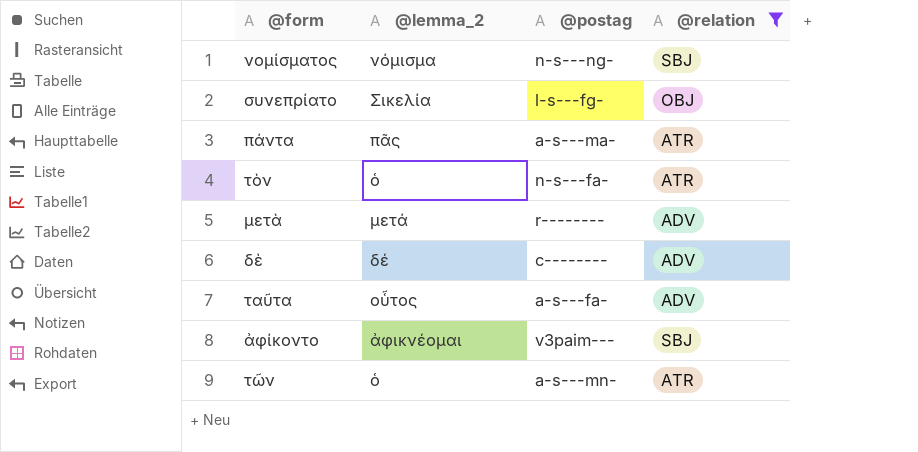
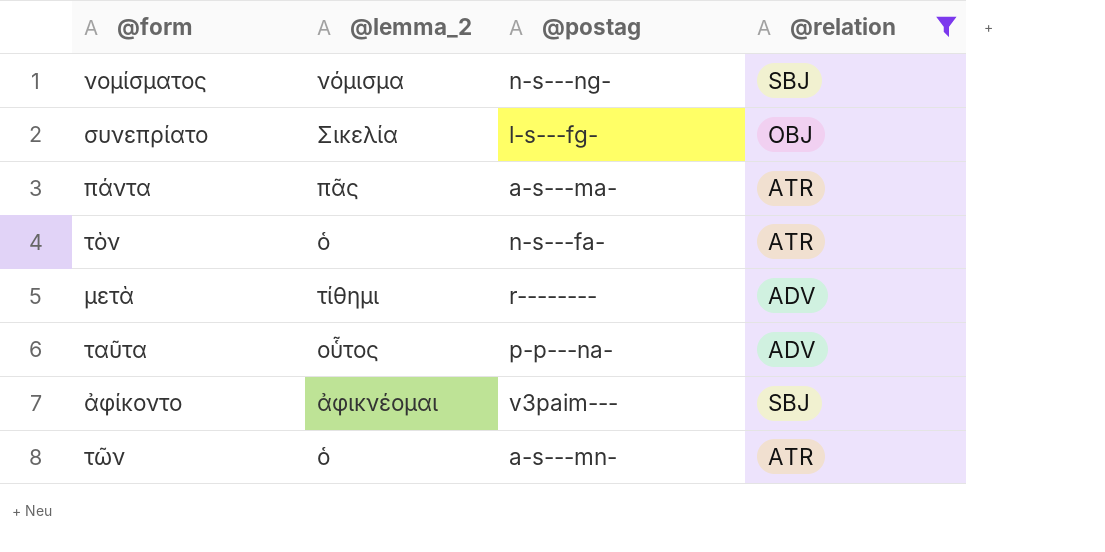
row δὲ: δέ | c-------- | ADV -> none
μετὰ | @lemma_2: μετά -> τίθημι
ταῦτα | @postag: a-s---fa- -> p-p---na-

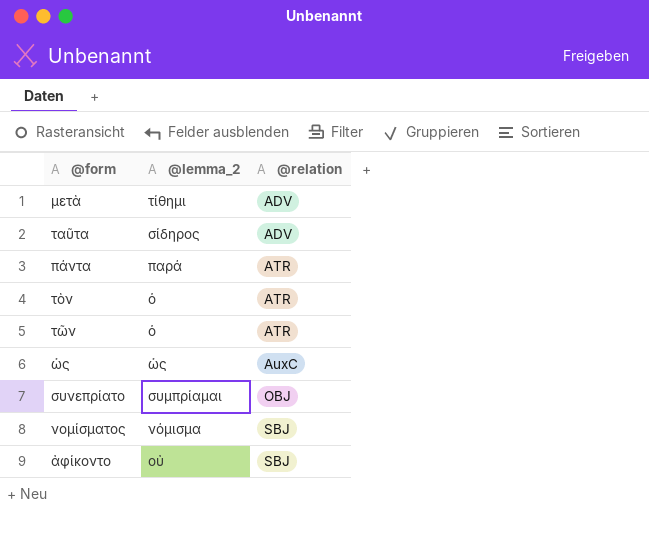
filter: @relation != AuxC -> none
row order: none -> @relation ascending
column @postag | position: 3 -> none
ταῦτα | @lemma_2: οὗτος -> σίδηρος
πάντα | @lemma_2: πᾶς -> παρά
συνεπρίατο | @lemma_2: Σικελία -> συμπρίαμαι
ἀφίκοντο | @lemma_2: ἀφικνέομαι -> οὐ

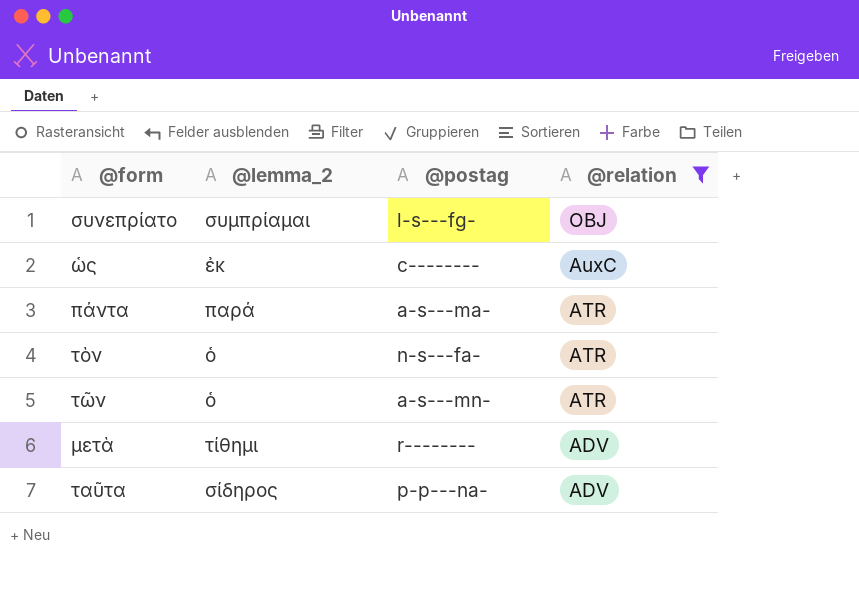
filter: none -> @relation != SBJ
row order: @relation ascending -> @relation descending
column @postag | position: none -> 3
ὡς | @lemma_2: ὡς -> ἐκ

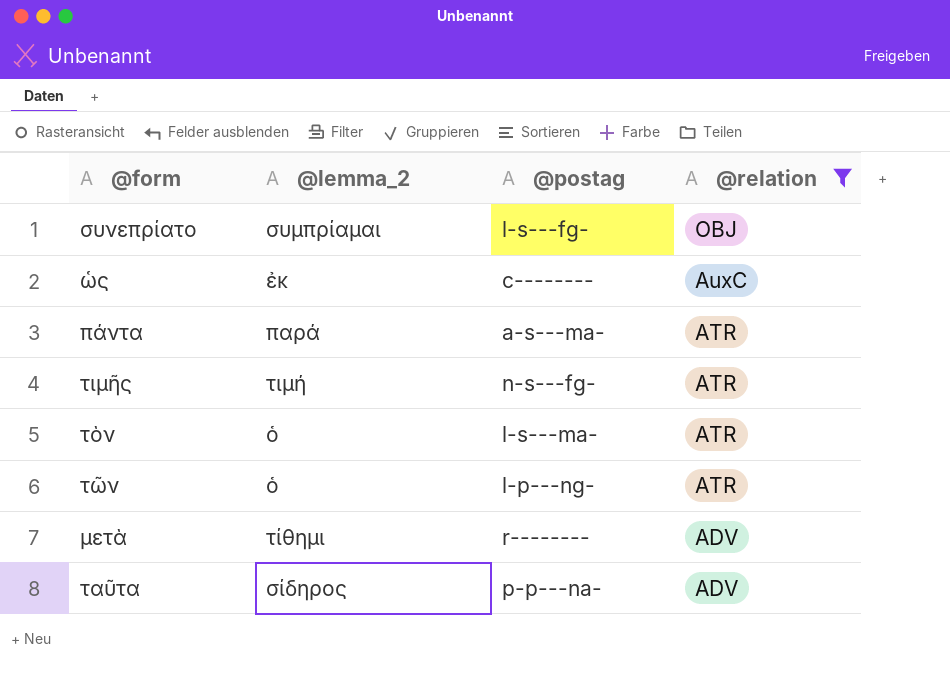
row τιμῆς: none -> τιμή | n-s---fg- | ATR
τὸν | @postag: n-s---fa- -> l-s---ma-
τῶν | @postag: a-s---mn- -> l-p---ng-

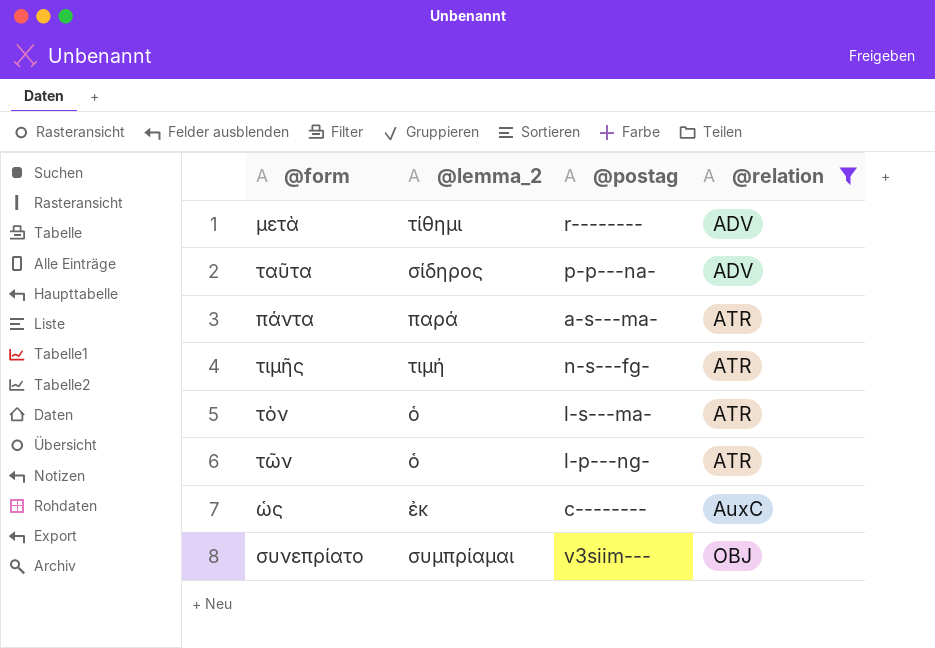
row order: @relation descending -> @relation ascending
συνεπρίατο | @postag: l-s---fg- -> v3siim---

